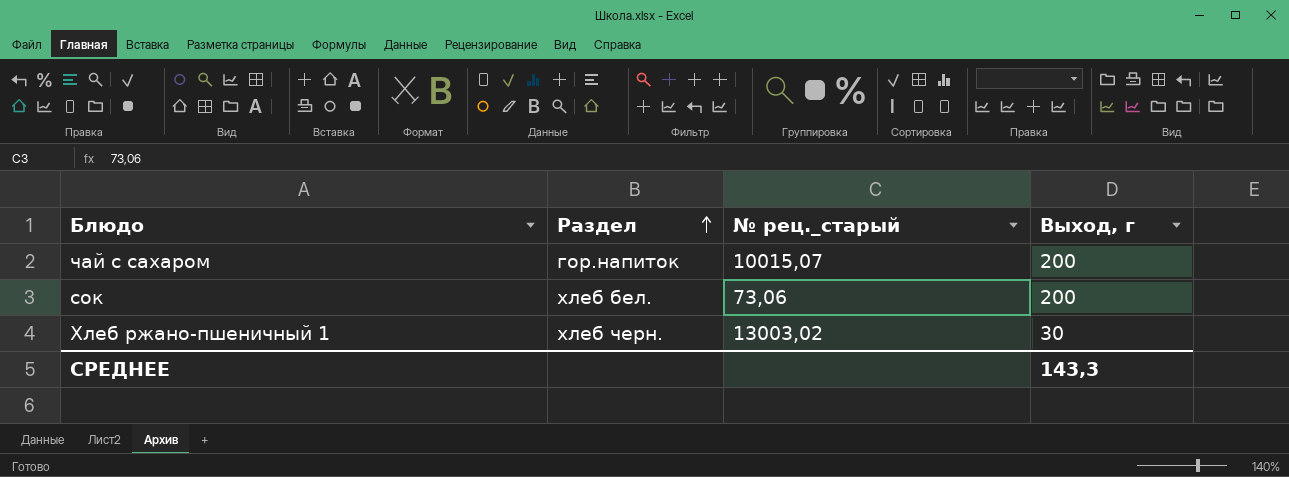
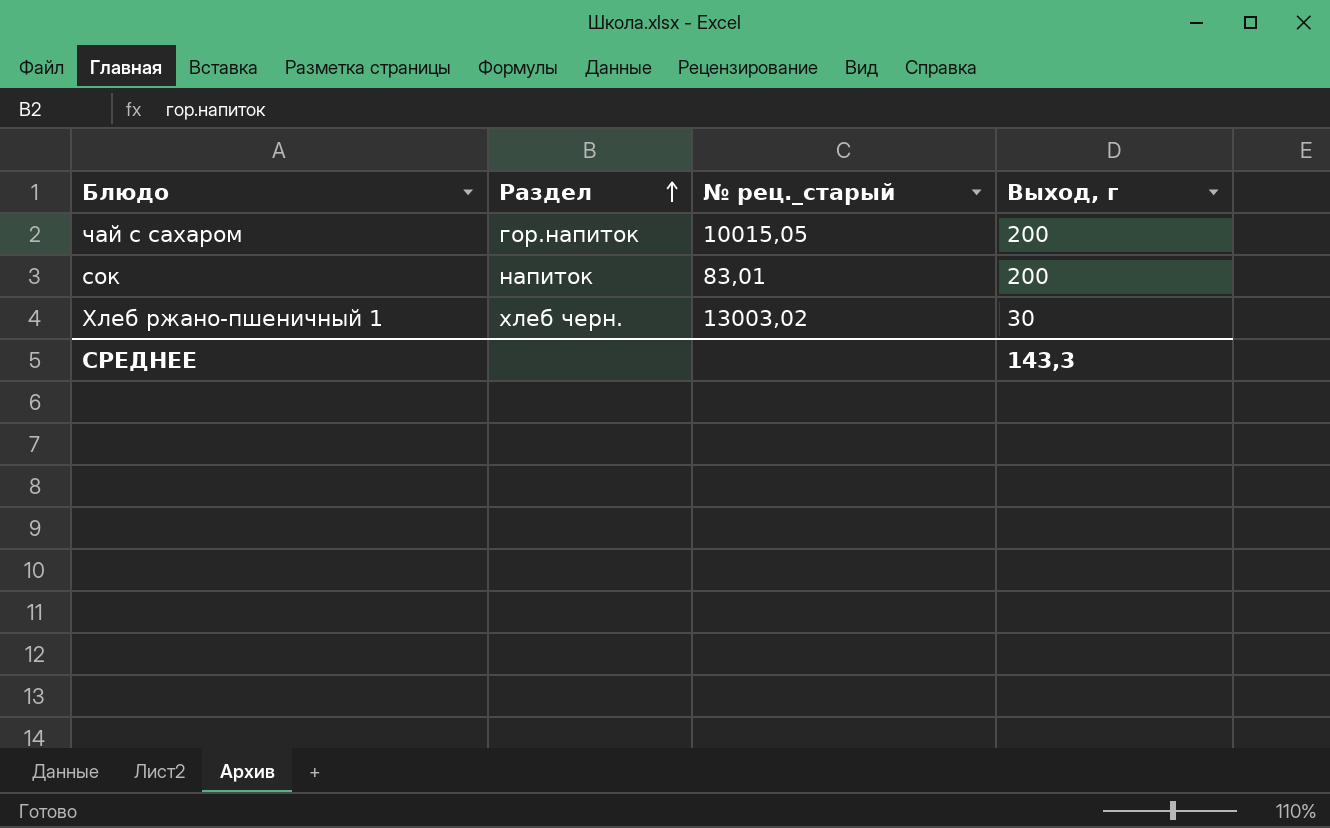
чай с сахаром | № рец._старый: 10015,07 -> 10015,05
сок | Раздел: хлеб бел. -> напиток
сок | № рец._старый: 73,06 -> 83,01

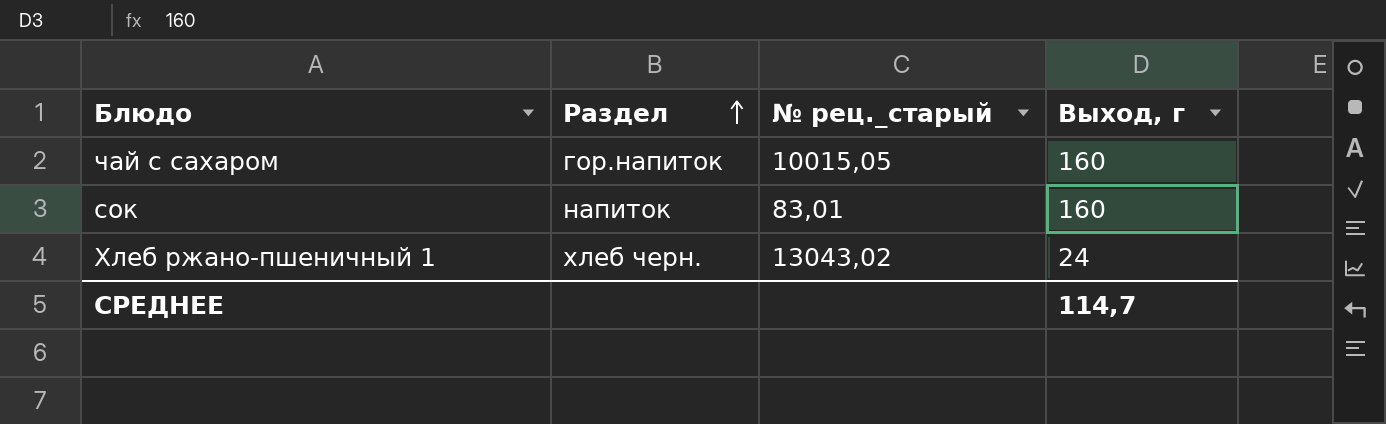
чай с сахаром | Выход, г: 200 -> 160
сок | Выход, г: 200 -> 160
Хлеб ржано-пшеничный 1 | № рец._старый: 13003,02 -> 13043,02
Хлеб ржано-пшеничный 1 | Выход, г: 30 -> 24
СРЕДНЕЕ | Выход, г: 143,3 -> 114,7

